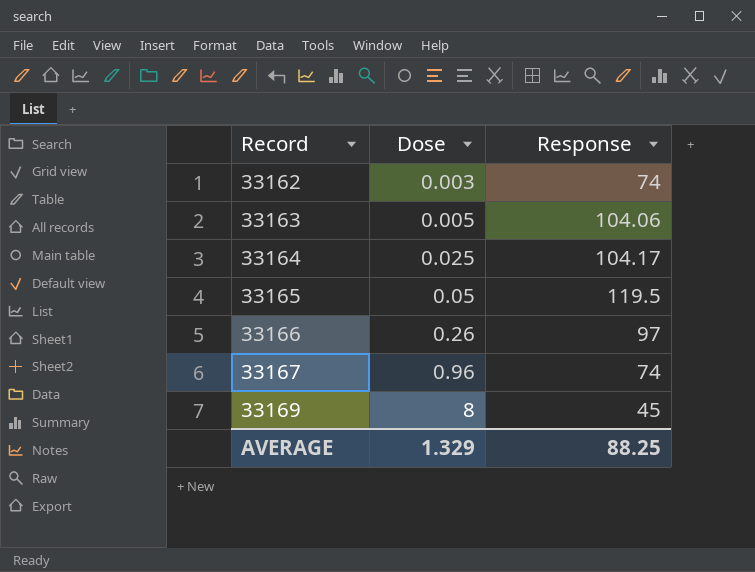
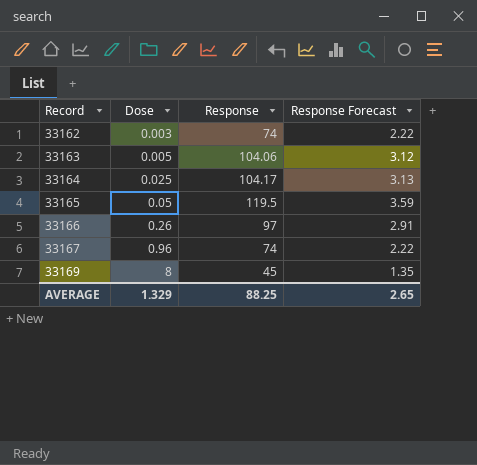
column Response Forecast | formula: none -> [Response] * 0.03

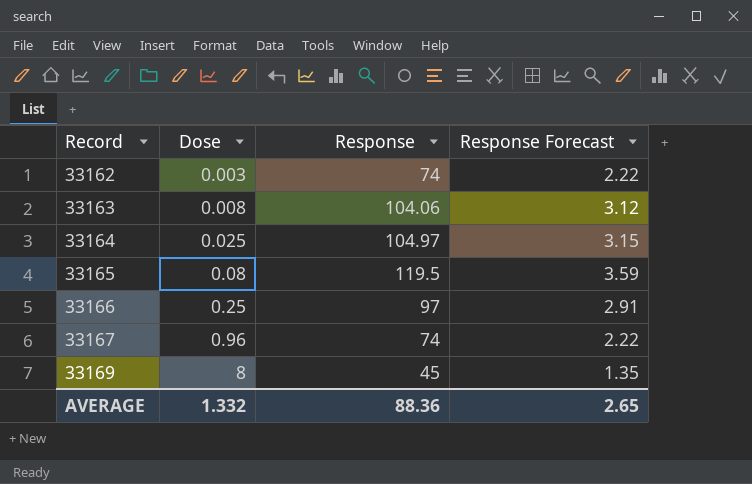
33163 | Dose: 0.005 -> 0.008
33164 | Response: 104.17 -> 104.97
33164 | Response Forecast: 3.13 -> 3.15
33165 | Dose: 0.05 -> 0.08
33166 | Dose: 0.26 -> 0.25
AVERAGE | Dose: 1.329 -> 1.332
AVERAGE | Response: 88.25 -> 88.36

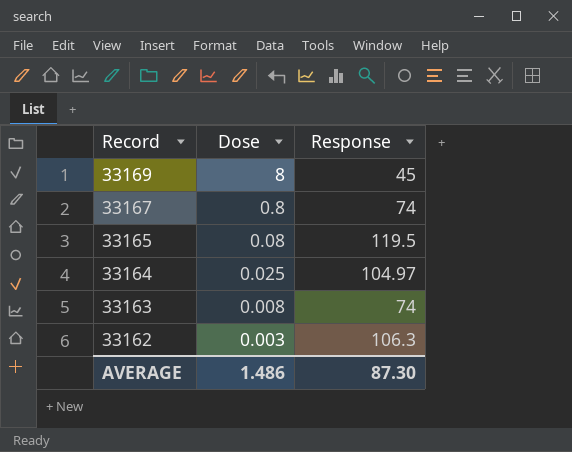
row order: Record ascending -> Record descending
column Response Forecast | formula: [Response] * 0.03 -> none
row 33166: 0.25 | 97 | 2.91 -> none
33167 | Dose: 0.96 -> 0.8
33163 | Response: 104.06 -> 74
33162 | Response: 74 -> 106.3
AVERAGE | Dose: 1.332 -> 1.486
AVERAGE | Response: 88.36 -> 87.30

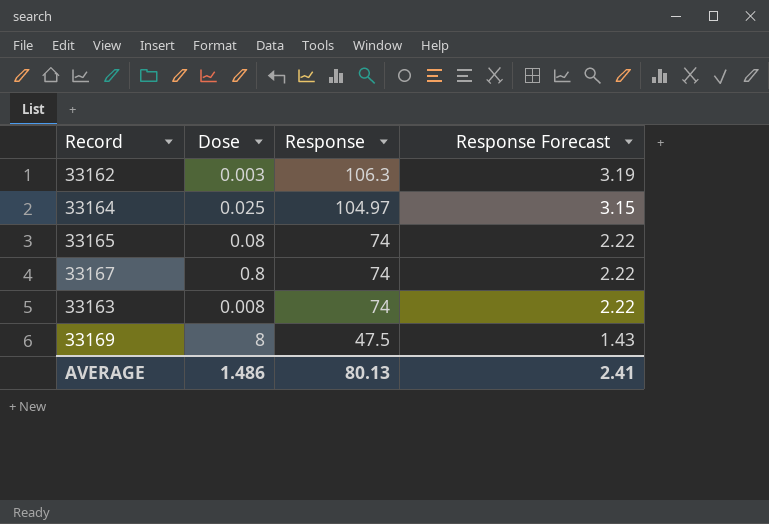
row order: Record descending -> Response descending
column Response Forecast | formula: none -> [Response] * 0.03
33165 | Response: 119.5 -> 74
33169 | Response: 45 -> 47.5
AVERAGE | Response: 87.30 -> 80.13

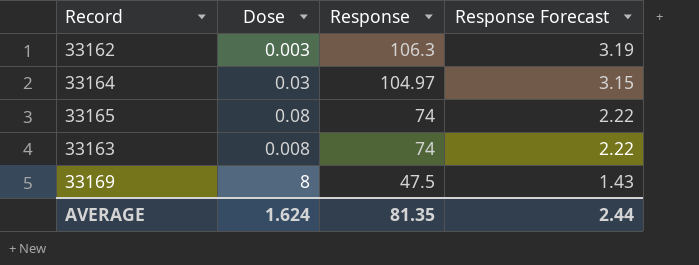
row 33167: 0.8 | 74 | 2.22 -> none
33164 | Dose: 0.025 -> 0.03
AVERAGE | Dose: 1.486 -> 1.624
AVERAGE | Response: 80.13 -> 81.35
AVERAGE | Response Forecast: 2.41 -> 2.44

